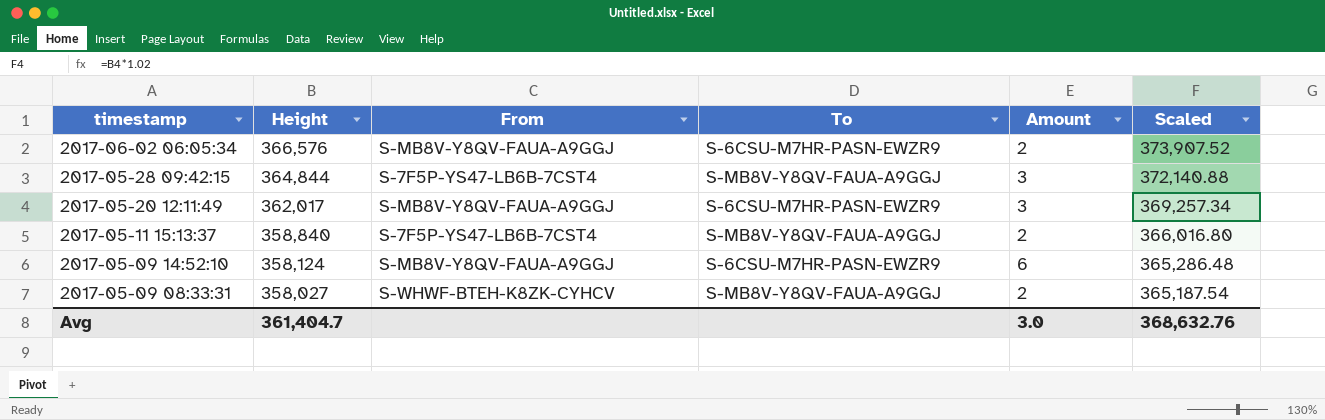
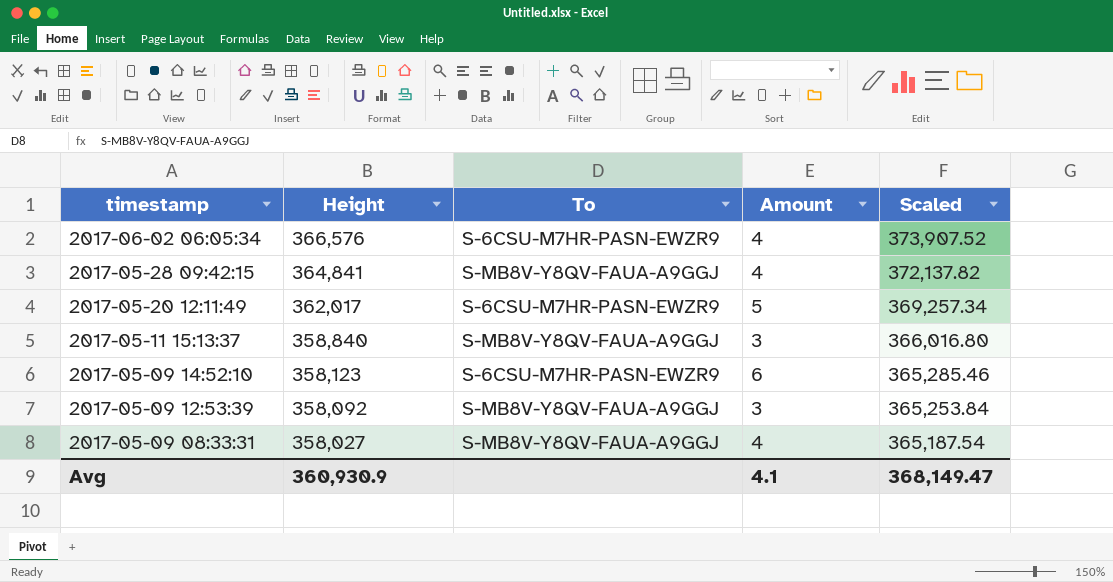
column From | position: 3 -> none
2017-06-02 06:05:34 | Amount: 2 -> 4
2017-05-28 09:42:15 | Height: 364,844 -> 364,841
2017-05-28 09:42:15 | Amount: 3 -> 4
2017-05-28 09:42:15 | Scaled: 372,140.88 -> 372,137.82
2017-05-20 12:11:49 | Amount: 3 -> 5
2017-05-11 15:13:37 | Amount: 2 -> 3
2017-05-09 14:52:10 | Height: 358,124 -> 358,123
2017-05-09 14:52:10 | Scaled: 365,286.48 -> 365,285.46
row 2017-05-09 12:53:39: none -> 358,092 | S-MB8V-Y8QV-FAUA-A9GGJ | 3 | 365,253.84
2017-05-09 08:33:31 | Amount: 2 -> 4
Avg | Height: 361,404.7 -> 360,930.9
Avg | Amount: 3.0 -> 4.1
Avg | Scaled: 368,632.76 -> 368,149.47

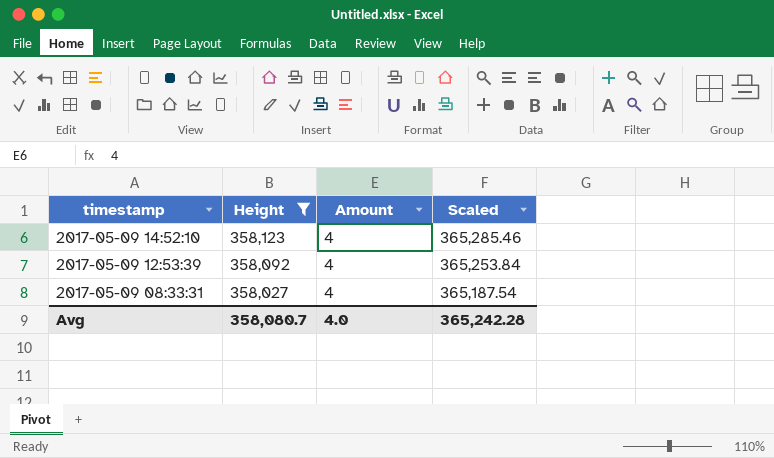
filter: none -> Height <= 358,123
column To | position: 3 -> none
2017-05-09 14:52:10 | Amount: 6 -> 4
2017-05-09 12:53:39 | Amount: 3 -> 4
Avg | Height: 360,930.9 -> 358,080.7
Avg | Amount: 4.1 -> 4.0
Avg | Scaled: 368,149.47 -> 365,242.28

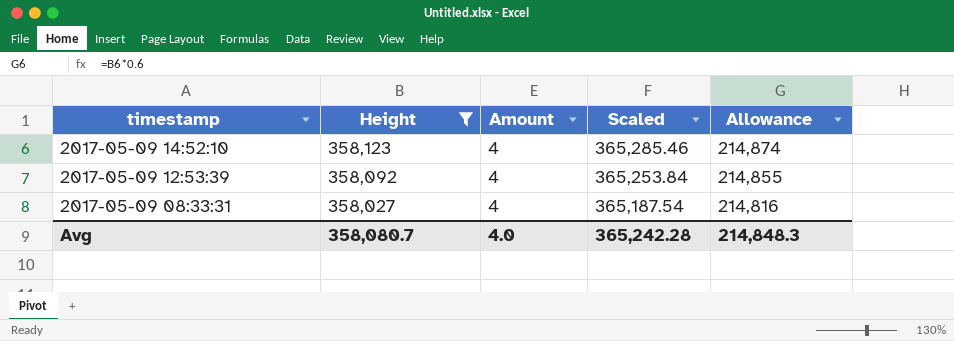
column Allowance | formula: none -> [Height] * 0.6

